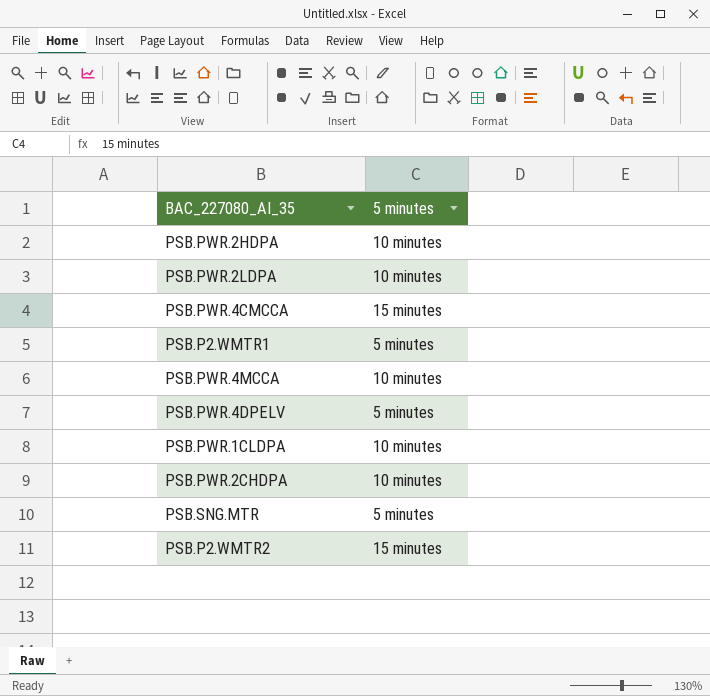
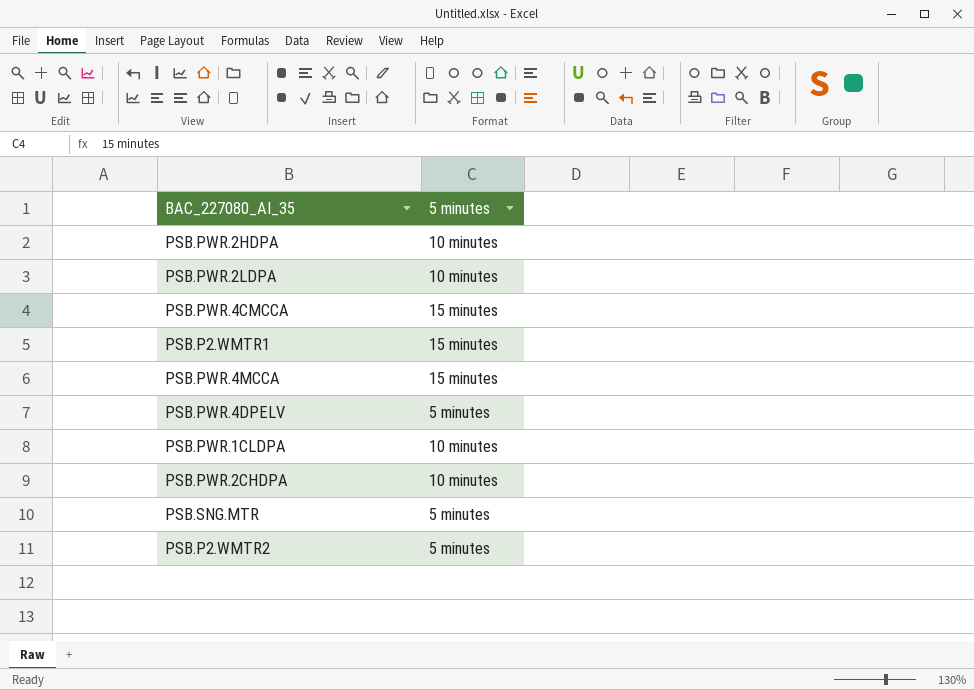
PSB.P2.WMTR1 | 5 minutes: 5 minutes -> 15 minutes
PSB.PWR.4MCCA | 5 minutes: 10 minutes -> 15 minutes
PSB.P2.WMTR2 | 5 minutes: 15 minutes -> 5 minutes

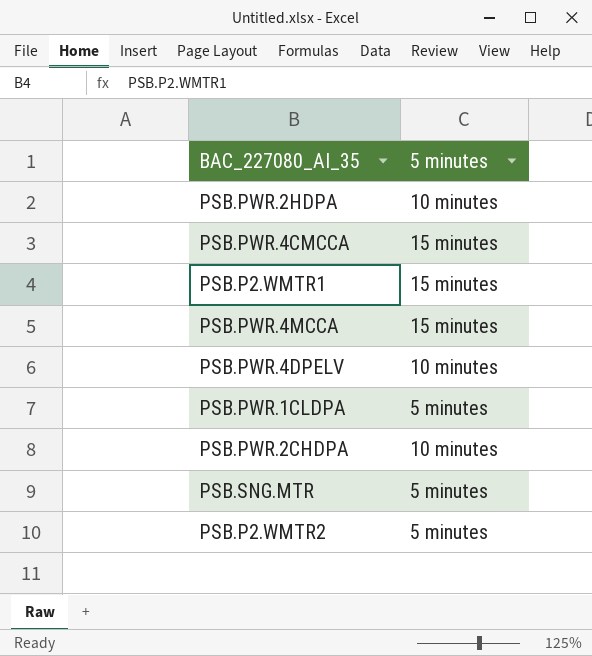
row PSB.PWR.2LDPA: 10 minutes -> none
PSB.PWR.4DPELV | 5 minutes: 5 minutes -> 10 minutes
PSB.PWR.1CLDPA | 5 minutes: 10 minutes -> 5 minutes

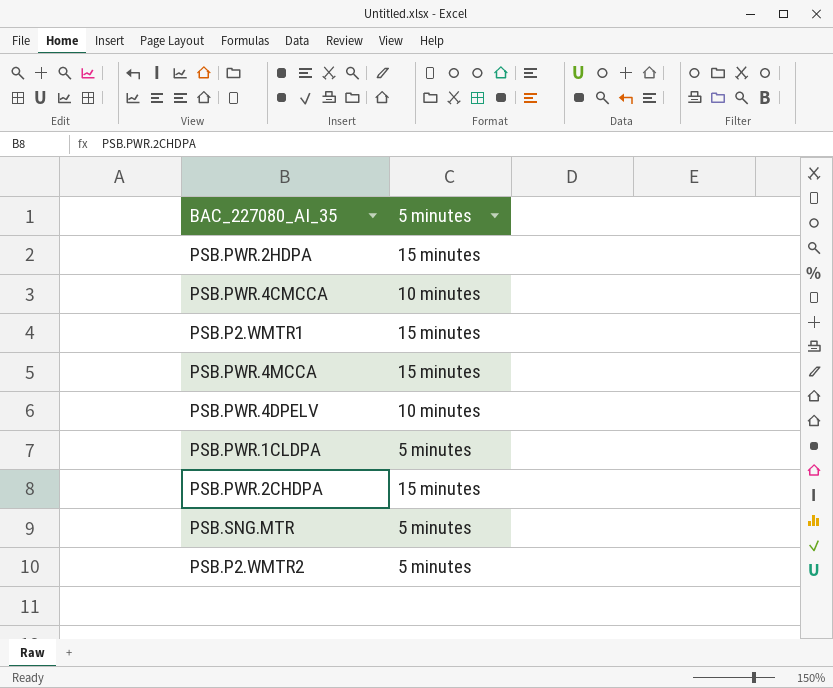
PSB.PWR.2HDPA | 5 minutes: 10 minutes -> 15 minutes
PSB.PWR.4CMCCA | 5 minutes: 15 minutes -> 10 minutes
PSB.PWR.2CHDPA | 5 minutes: 10 minutes -> 15 minutes

